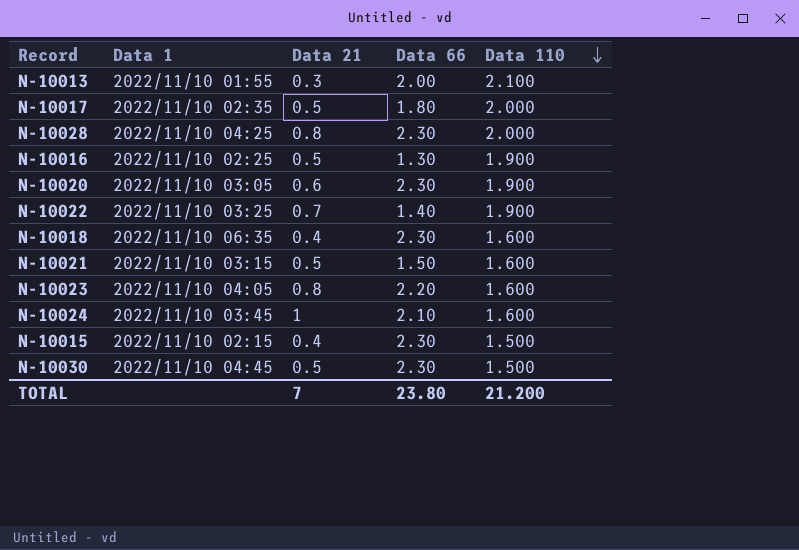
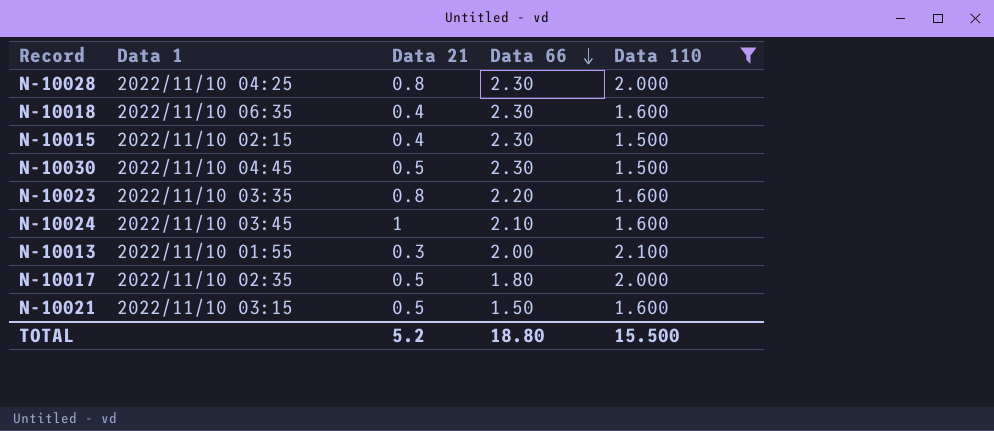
filter: none -> Data 110 != 1.900
row order: Data 110 descending -> Data 66 descending
N-10023 | Data 1: 2022/11/10 04:05 -> 2022/11/10 03:35
TOTAL | Data 21: 7 -> 5.2
TOTAL | Data 66: 23.80 -> 18.80
TOTAL | Data 110: 21.200 -> 15.500

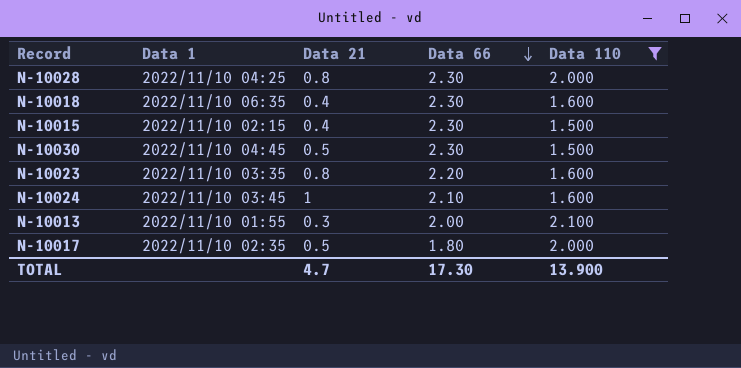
row N-10021: 2022/11/10 03:15 | 0.5 | 1.50 | 1.600 -> none
TOTAL | Data 21: 5.2 -> 4.7
TOTAL | Data 66: 18.80 -> 17.30
TOTAL | Data 110: 15.500 -> 13.900

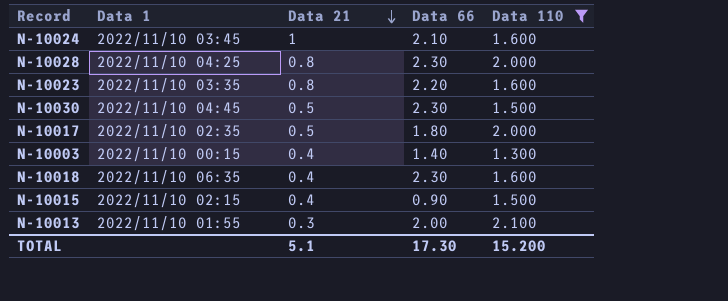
row order: Data 66 descending -> Data 21 descending
row N-10003: none -> 2022/11/10 00:15 | 0.4 | 1.40 | 1.300
N-10015 | Data 66: 2.30 -> 0.90
TOTAL | Data 21: 4.7 -> 5.1
TOTAL | Data 110: 13.900 -> 15.200

